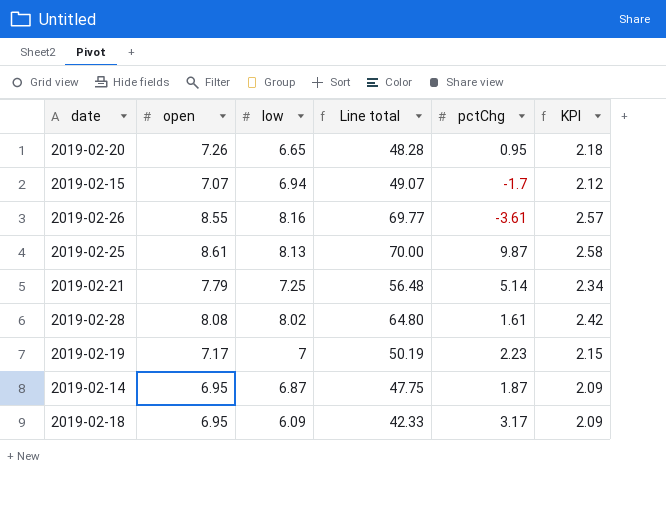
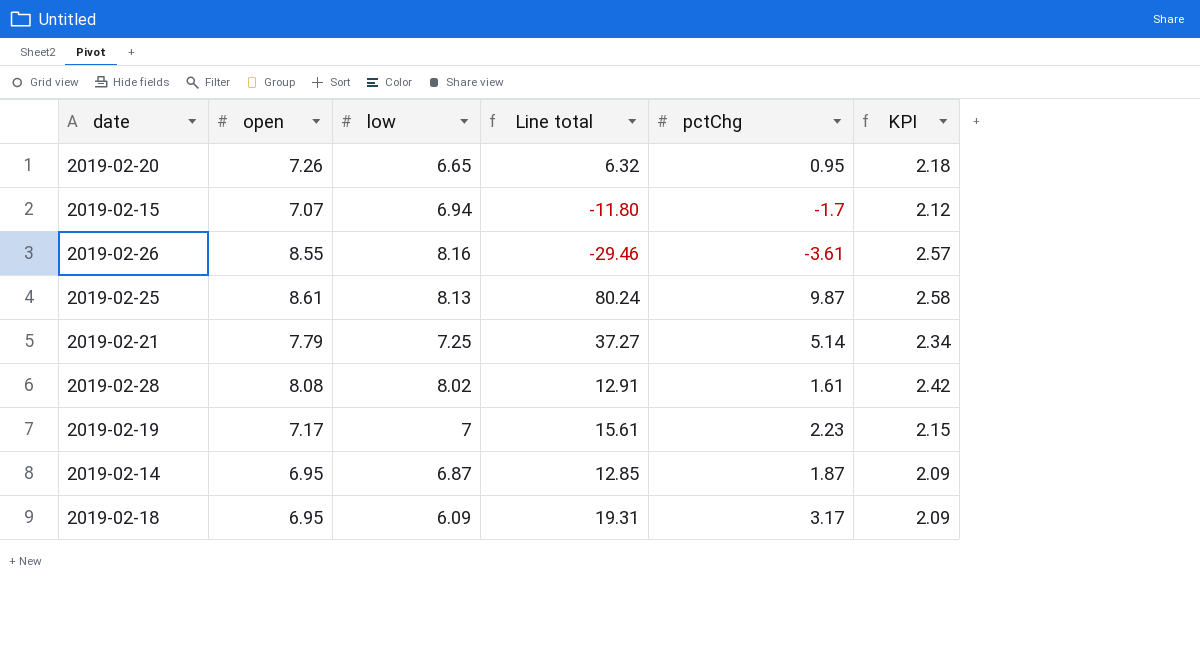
column Line total | formula: [open] * [low] -> [low] * [pctChg]

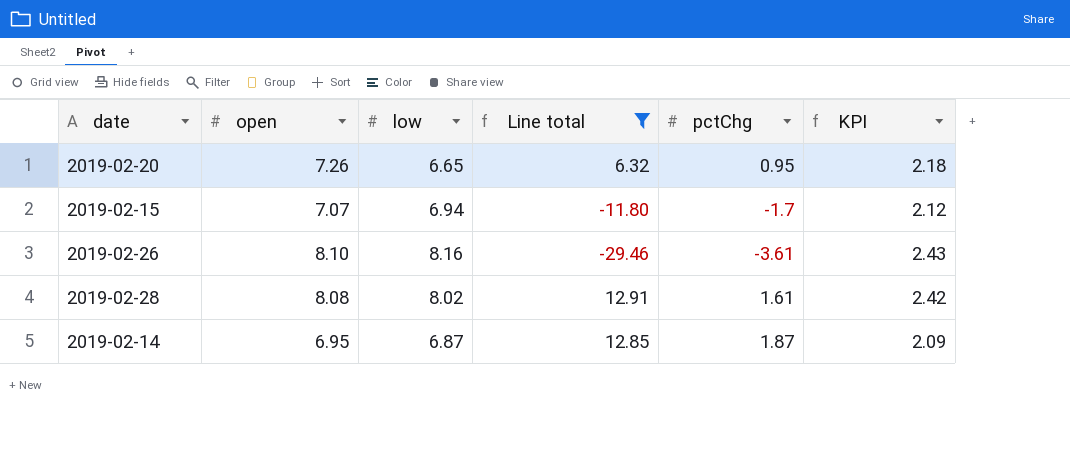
filter: none -> Line total <= 12.91
2019-02-26 | open: 8.55 -> 8.10
2019-02-26 | KPI: 2.57 -> 2.43

